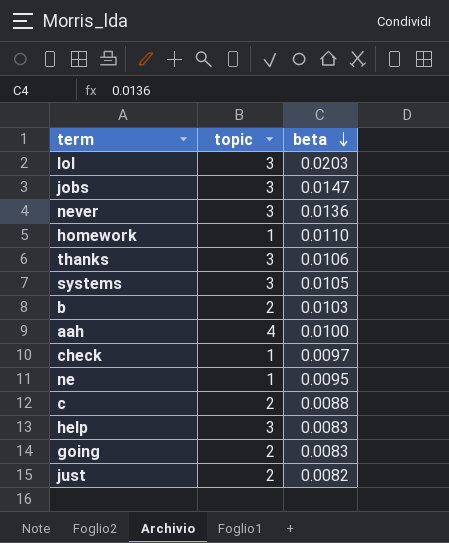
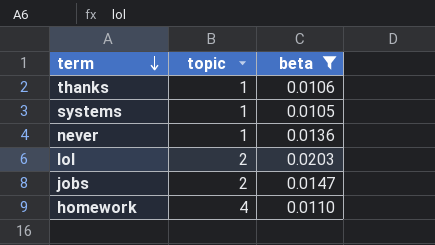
filter: none -> beta >= 0.0105
row order: beta descending -> term descending
thanks | topic: 3 -> 1
systems | topic: 3 -> 1
never | topic: 3 -> 1
lol | topic: 3 -> 2
jobs | topic: 3 -> 2
homework | topic: 1 -> 4

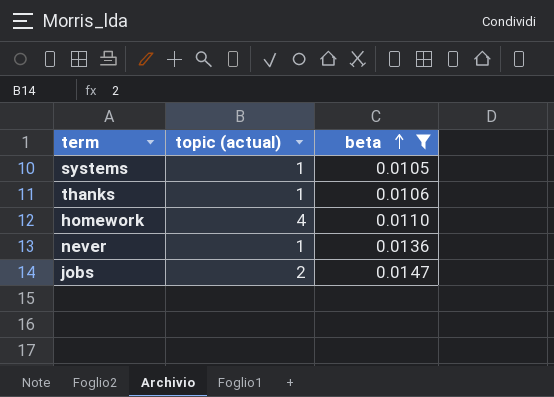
row order: term descending -> beta ascending
column name: topic -> topic (actual)
row lol: 2 | 0.0203 -> none

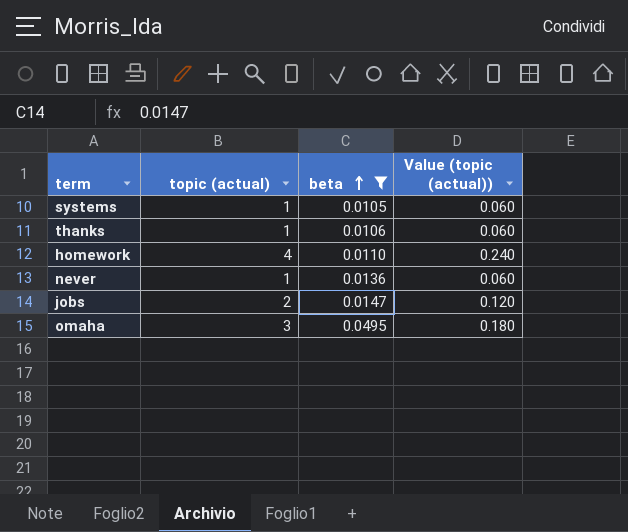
column Value (topic (actual)) | formula: none -> [topic (actual)] * 0.06
row omaha: none -> 3 | 0.0495 | 0.180

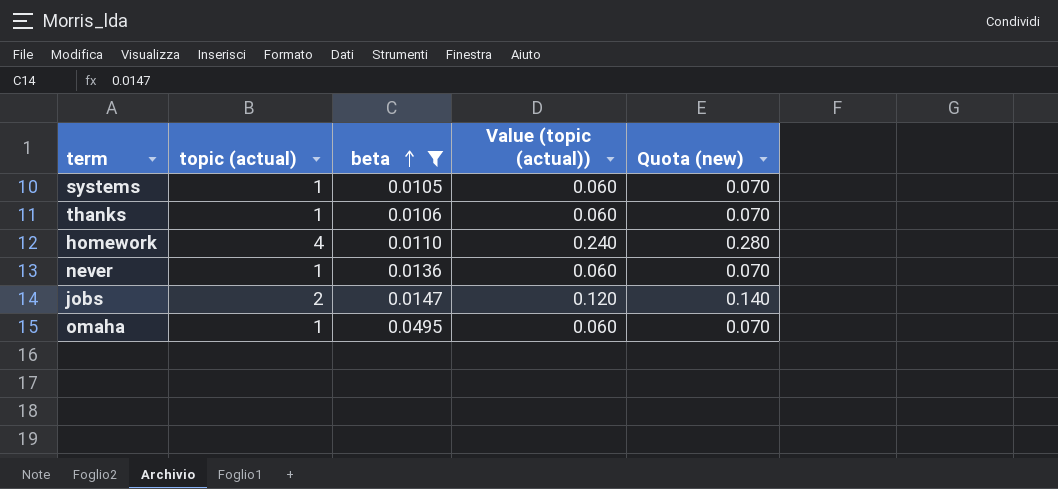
column Quota (new) | formula: none -> [topic (actual)] * 0.07
omaha | topic (actual): 3 -> 1
omaha | Value (topic (actual)): 0.180 -> 0.060

